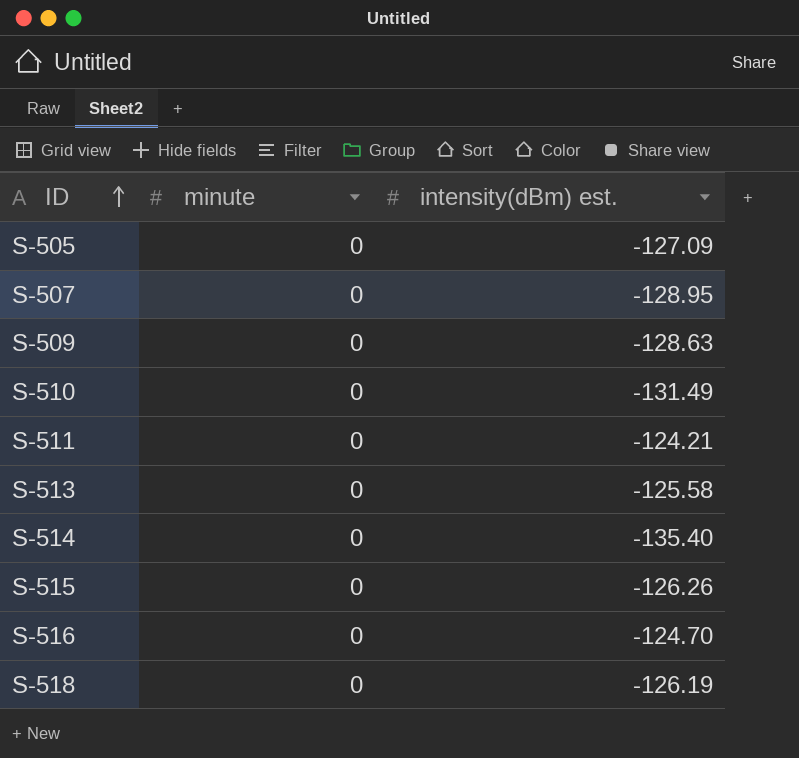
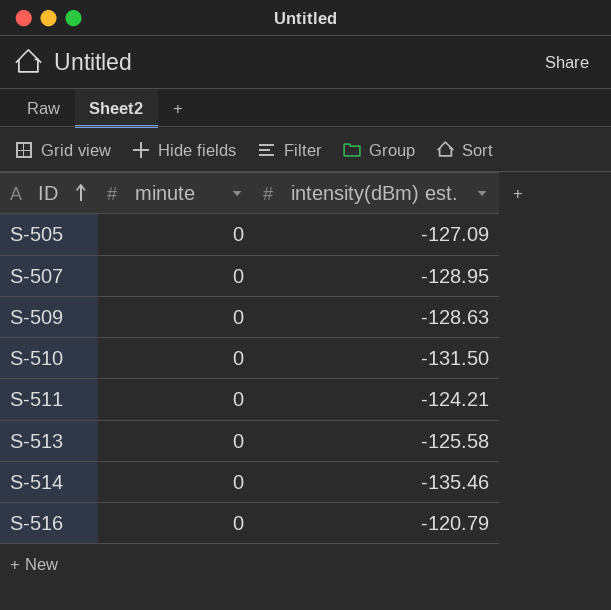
row S-515: 0 | -126.26 -> none
row S-518: 0 | -126.19 -> none
S-510 | intensity(dBm) est.: -131.49 -> -131.50
S-514 | intensity(dBm) est.: -135.40 -> -135.46
S-516 | intensity(dBm) est.: -124.70 -> -120.79

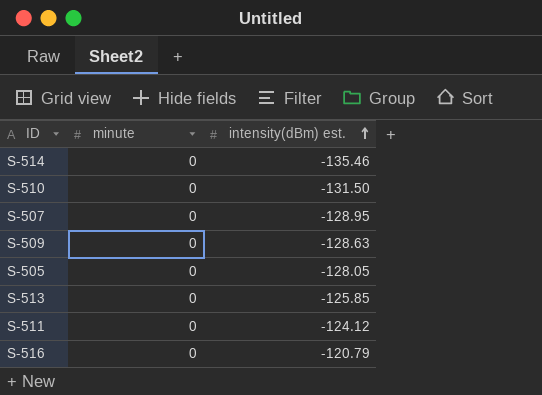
row order: ID ascending -> intensity(dBm) est. ascending
S-505 | intensity(dBm) est.: -127.09 -> -128.05
S-513 | intensity(dBm) est.: -125.58 -> -125.85
S-511 | intensity(dBm) est.: -124.21 -> -124.12

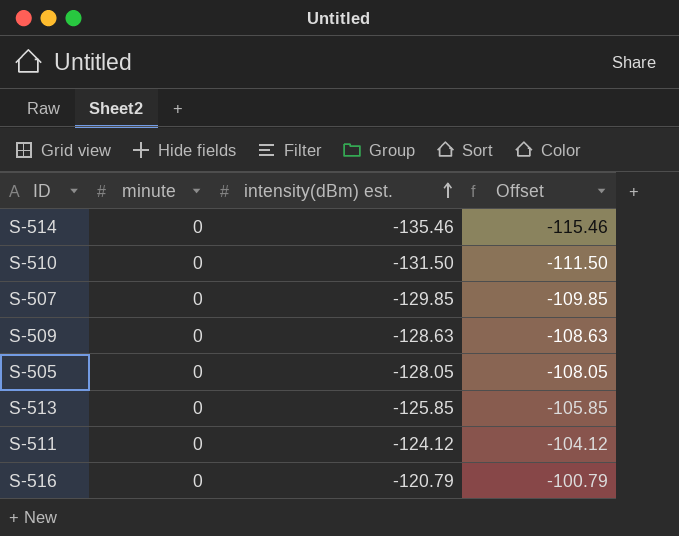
column Offset | formula: none -> [intensity(dBm) est.] + 20
S-507 | intensity(dBm) est.: -128.95 -> -129.85

